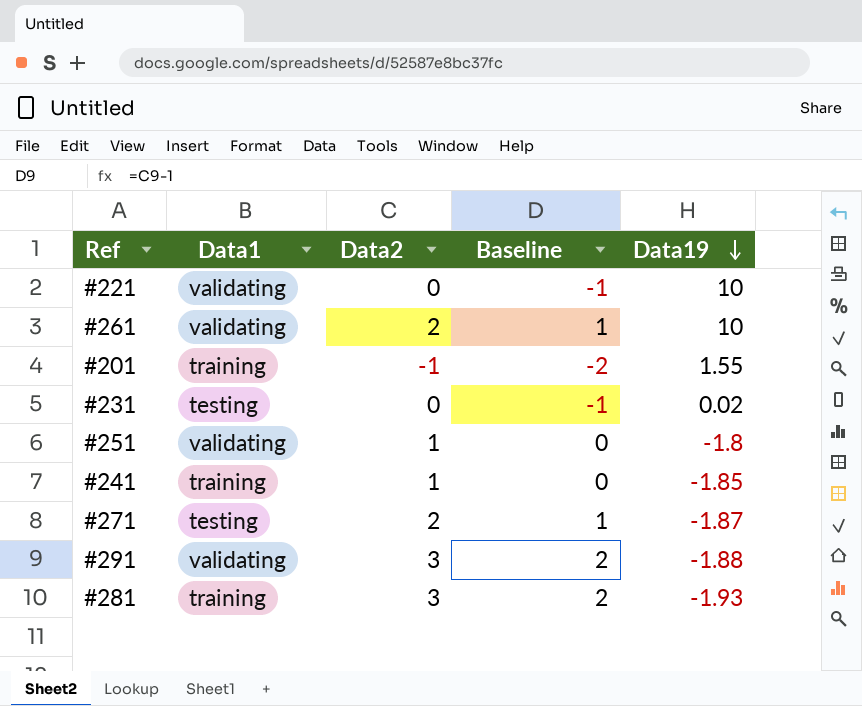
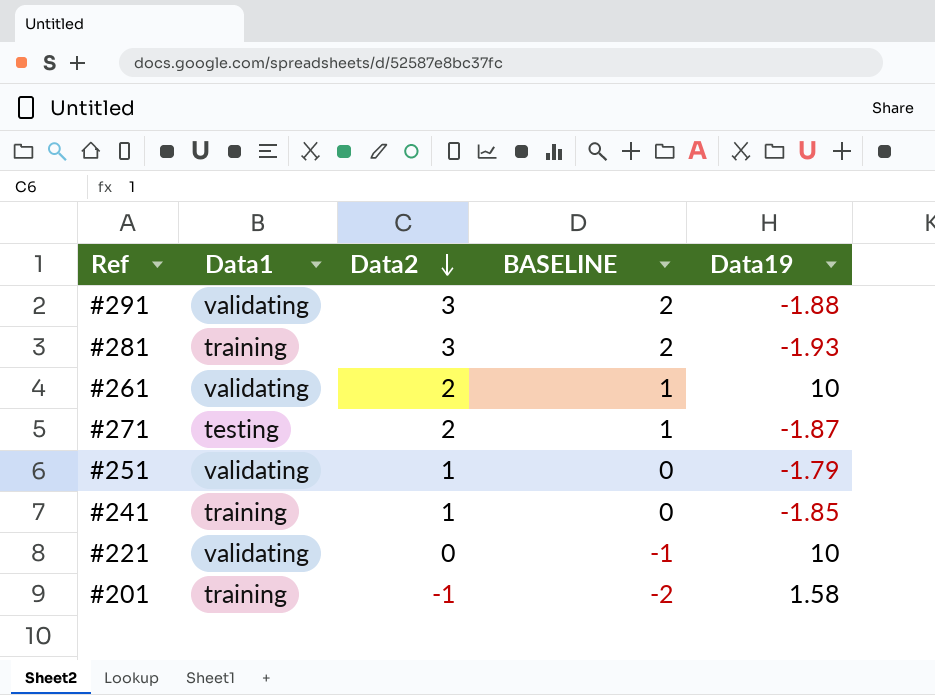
row order: Data19 descending -> Data2 descending
column name: Baseline -> BASELINE
row #231: testing | 0 | -1 | 0.02 -> none
#251 | Data19: -1.8 -> -1.79
#201 | Data19: 1.55 -> 1.58

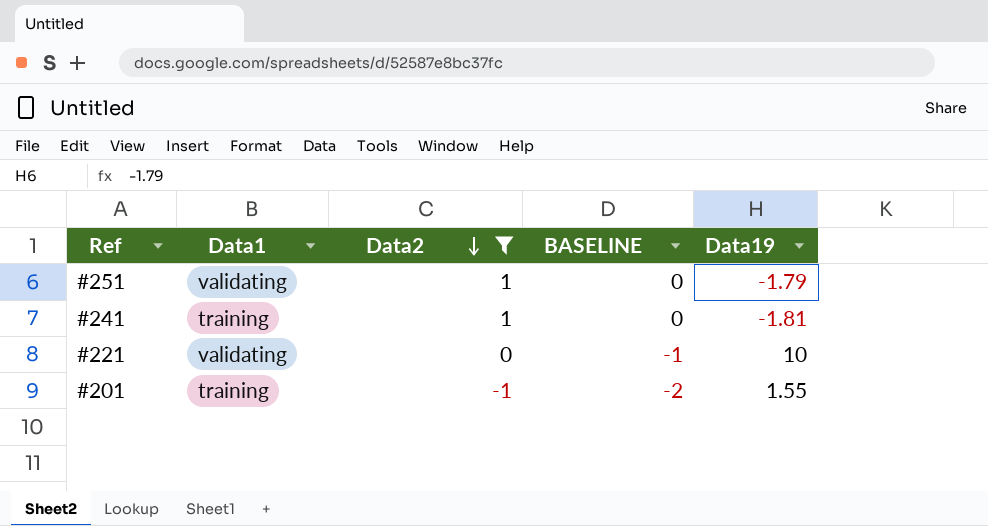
filter: none -> Data2 <= 1
#241 | Data19: -1.85 -> -1.81
#201 | Data19: 1.58 -> 1.55

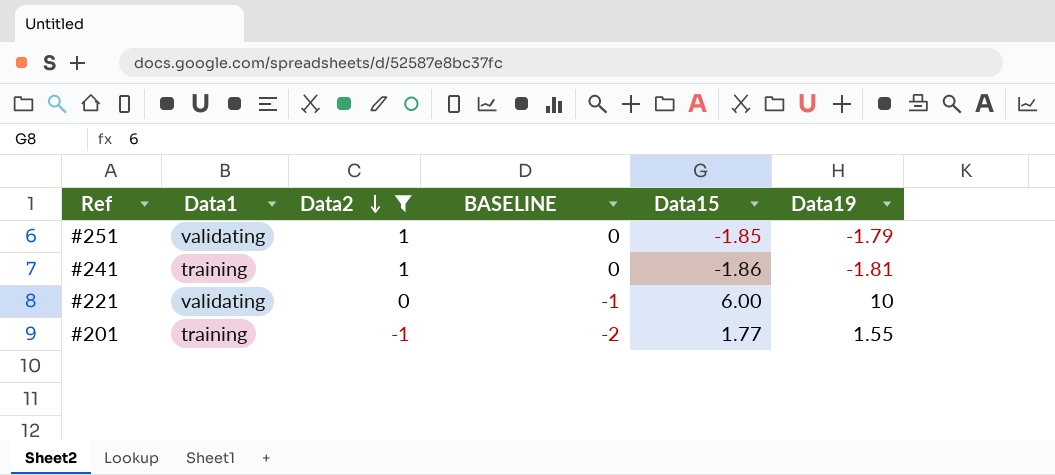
column Data15 | position: none -> 5

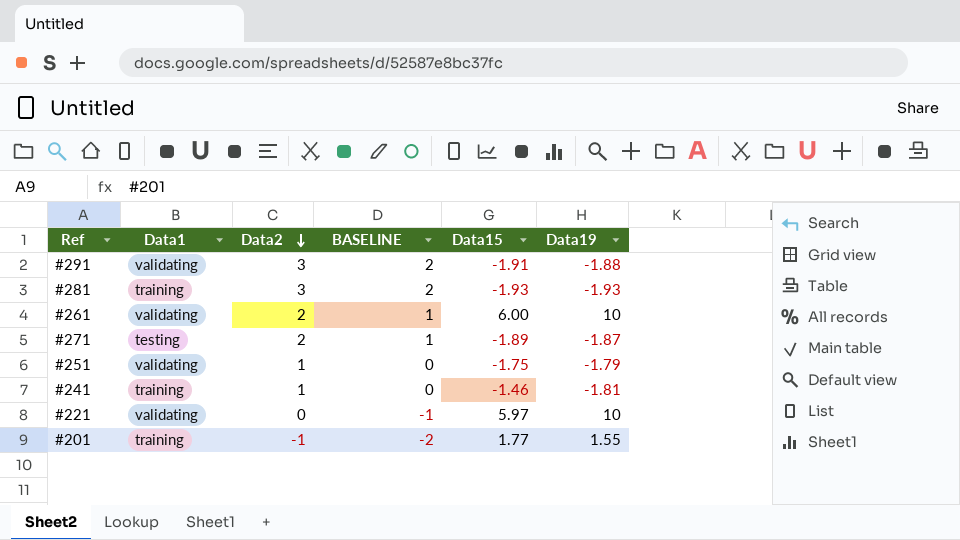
filter: Data2 <= 1 -> none
#251 | Data15: -1.85 -> -1.75
#241 | Data15: -1.86 -> -1.46
#221 | Data15: 6.00 -> 5.97

